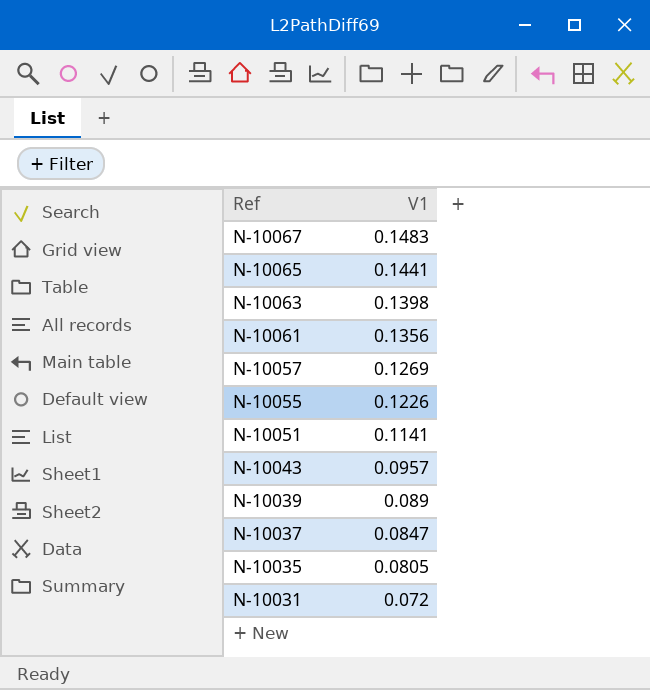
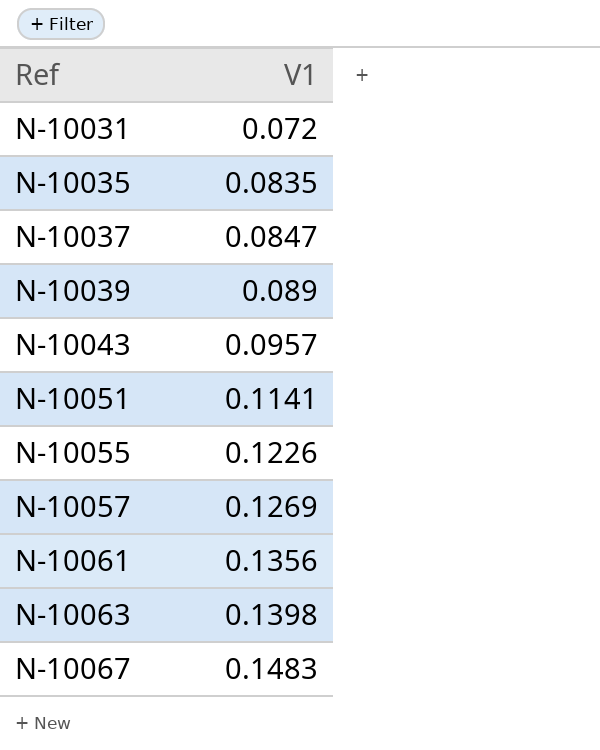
row order: Ref descending -> Ref ascending
row N-10065: 0.1441 -> none
N-10035 | V1: 0.0805 -> 0.0835

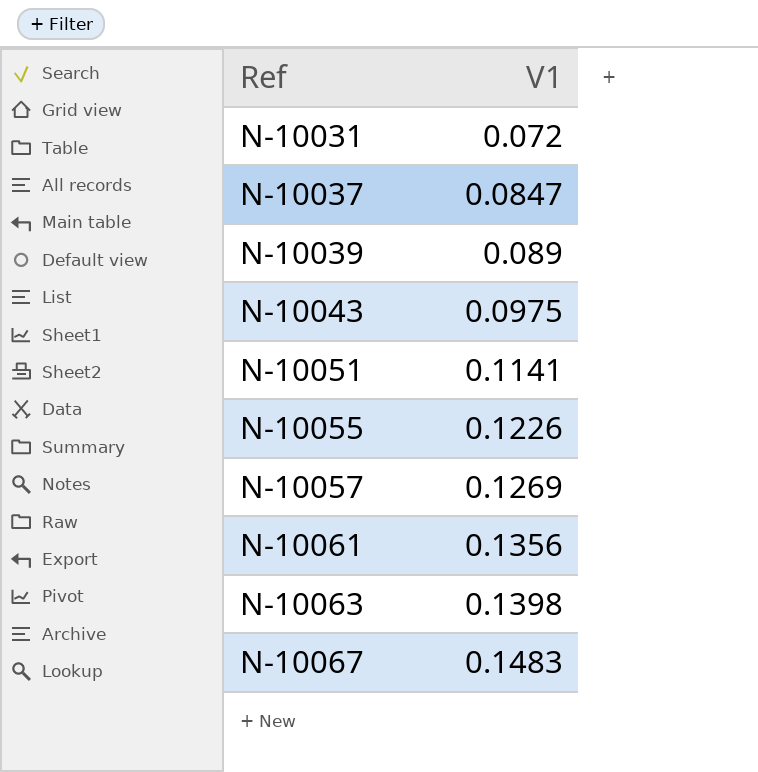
row N-10035: 0.0835 -> none
N-10043 | V1: 0.0957 -> 0.0975

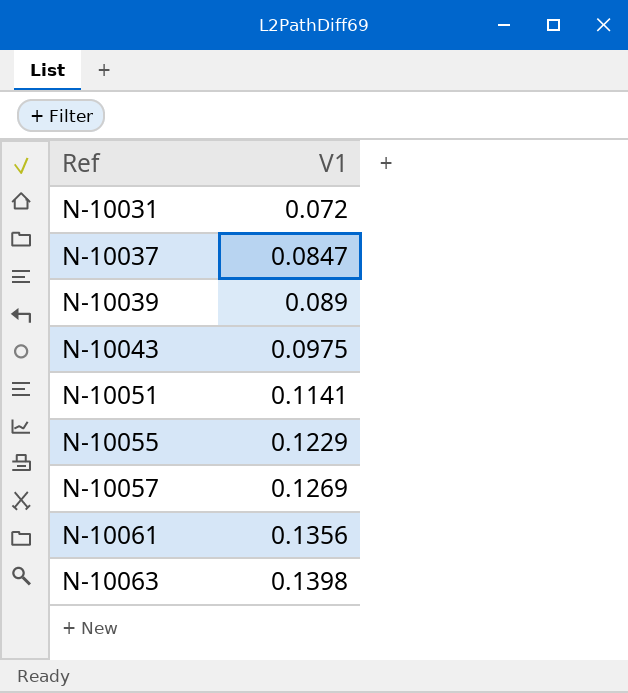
row N-10067: 0.1483 -> none
N-10055 | V1: 0.1226 -> 0.1229

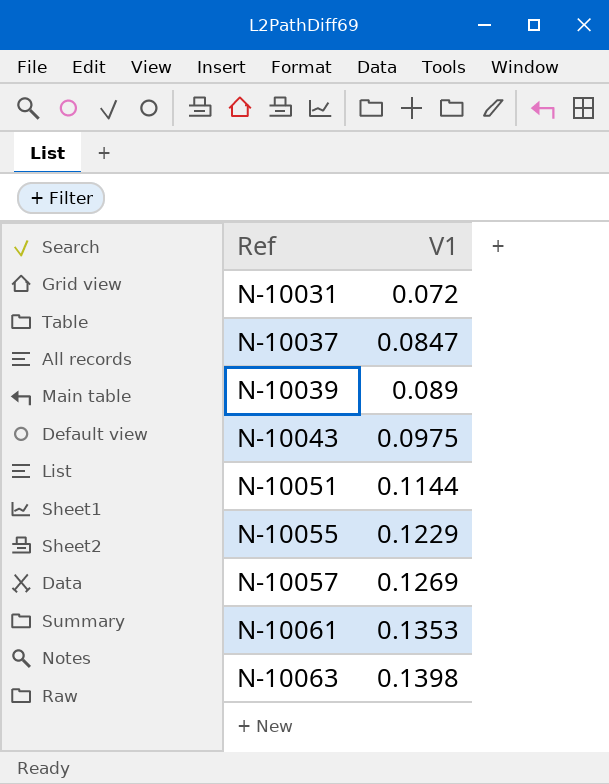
N-10051 | V1: 0.1141 -> 0.1144
N-10061 | V1: 0.1356 -> 0.1353

